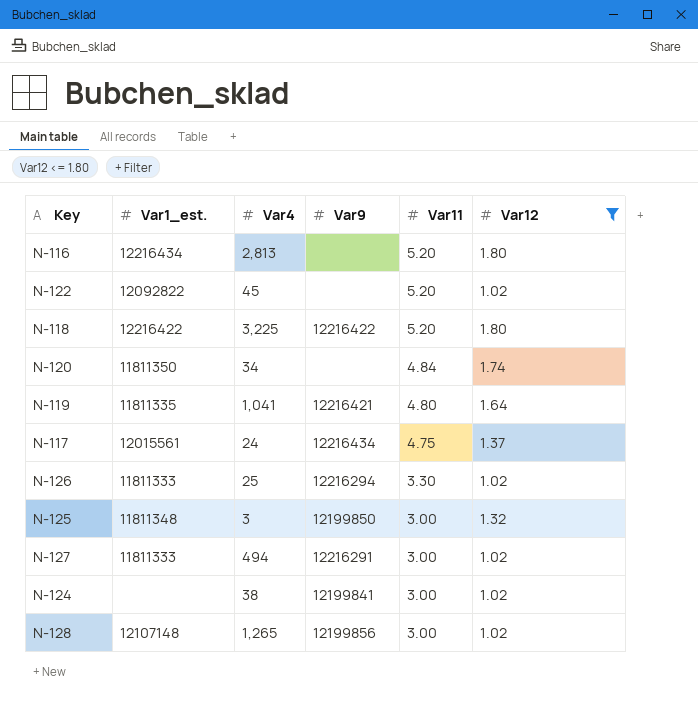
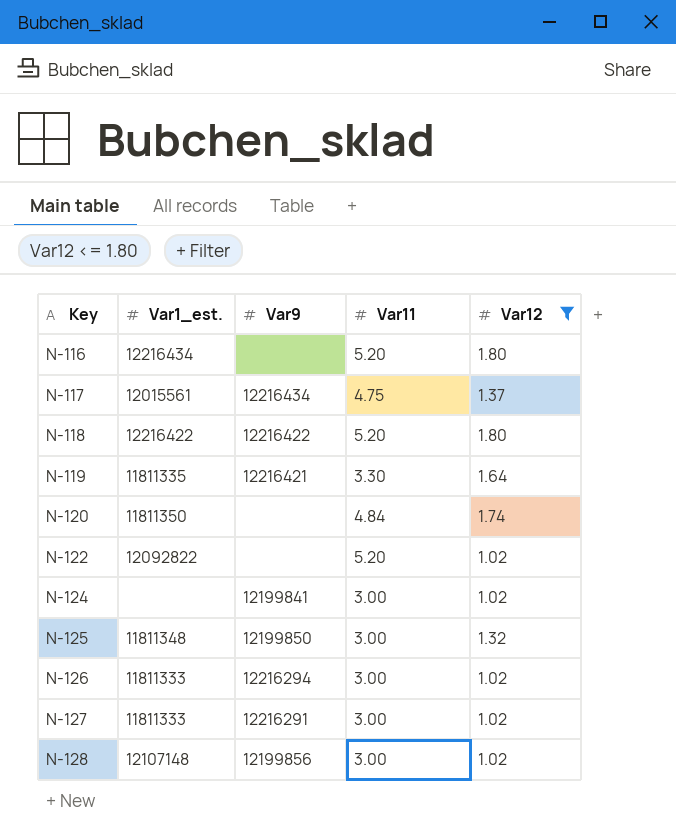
row order: Var11 descending -> Key ascending
column Var4 | position: 3 -> none
N-119 | Var11: 4.80 -> 3.30
N-126 | Var11: 3.30 -> 3.00

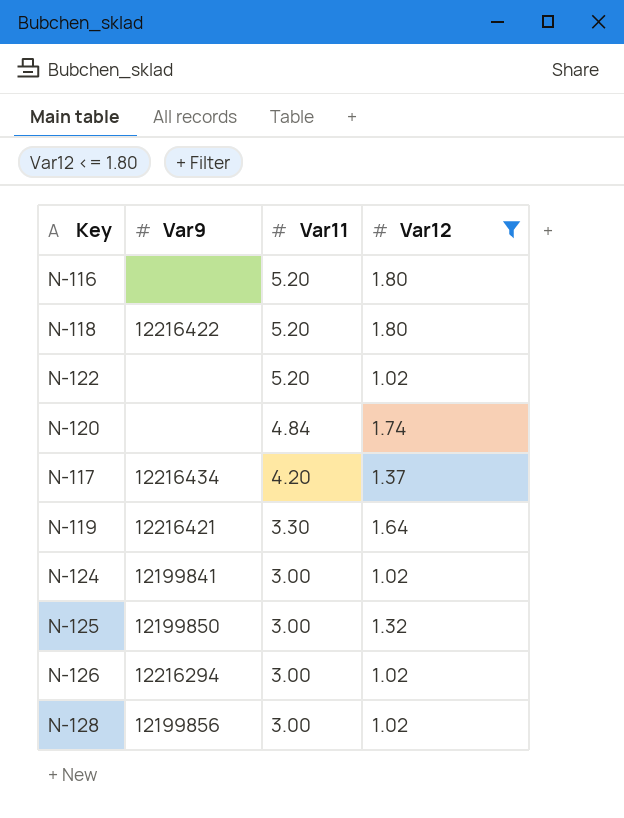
row order: Key ascending -> Var11 descending
column Var1_est. | position: 2 -> none
row N-127: 11811333 | 12216291 | 3.00 | 1.02 -> none
N-117 | Var11: 4.75 -> 4.20

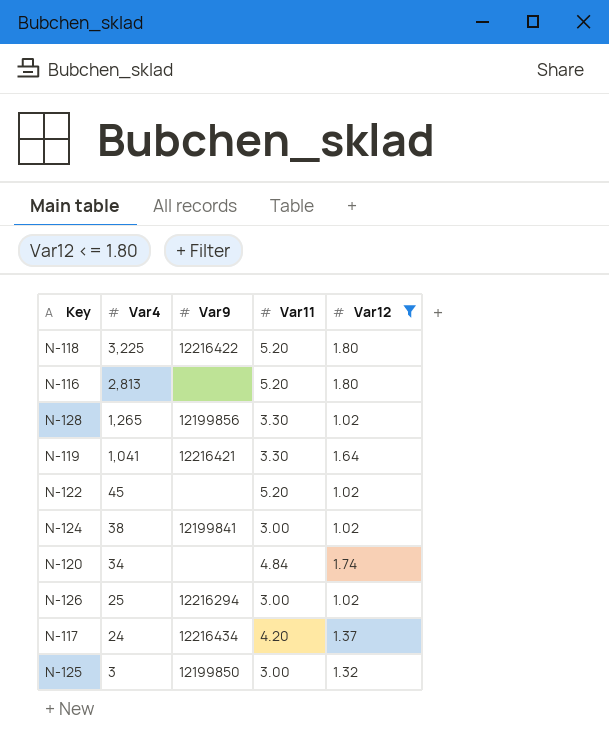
row order: Var11 descending -> Var4 descending
column Var4 | position: none -> 2
N-128 | Var11: 3.00 -> 3.30

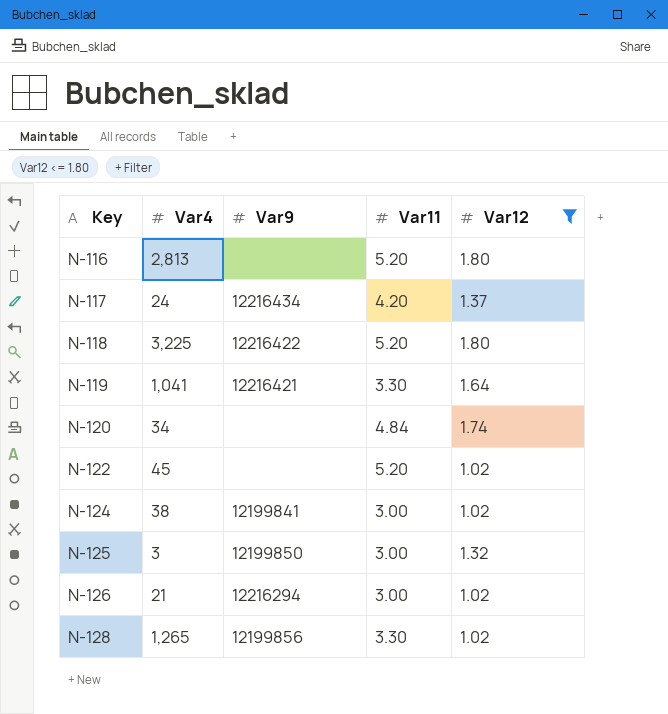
row order: Var4 descending -> Key ascending
N-126 | Var4: 25 -> 21

